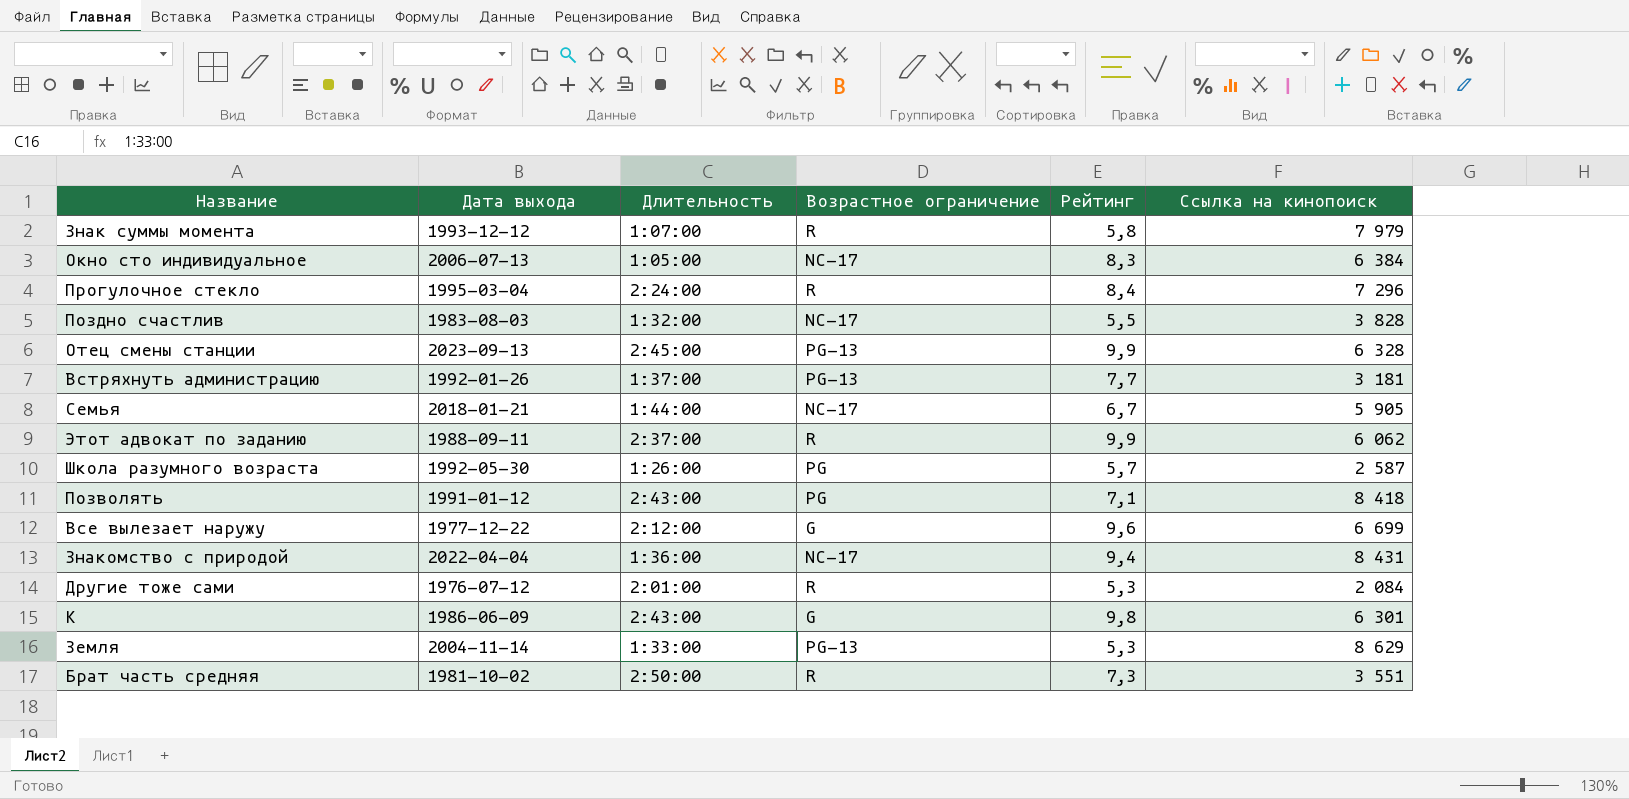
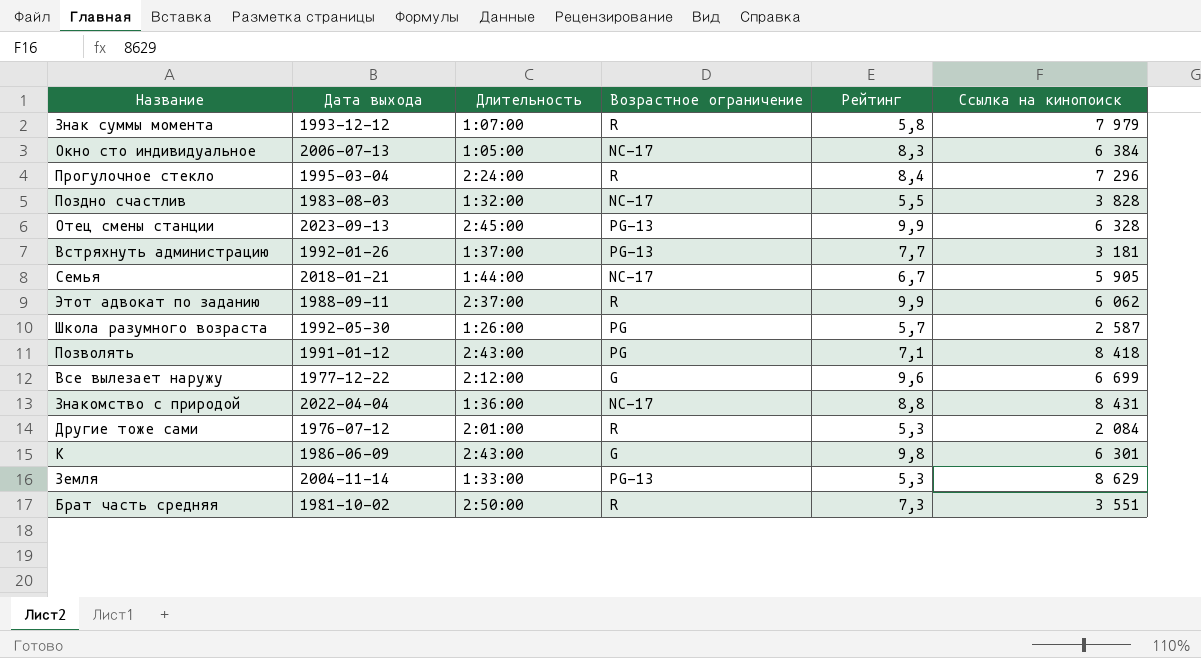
Знакомство с природой | Рейтинг: 9,4 -> 8,8

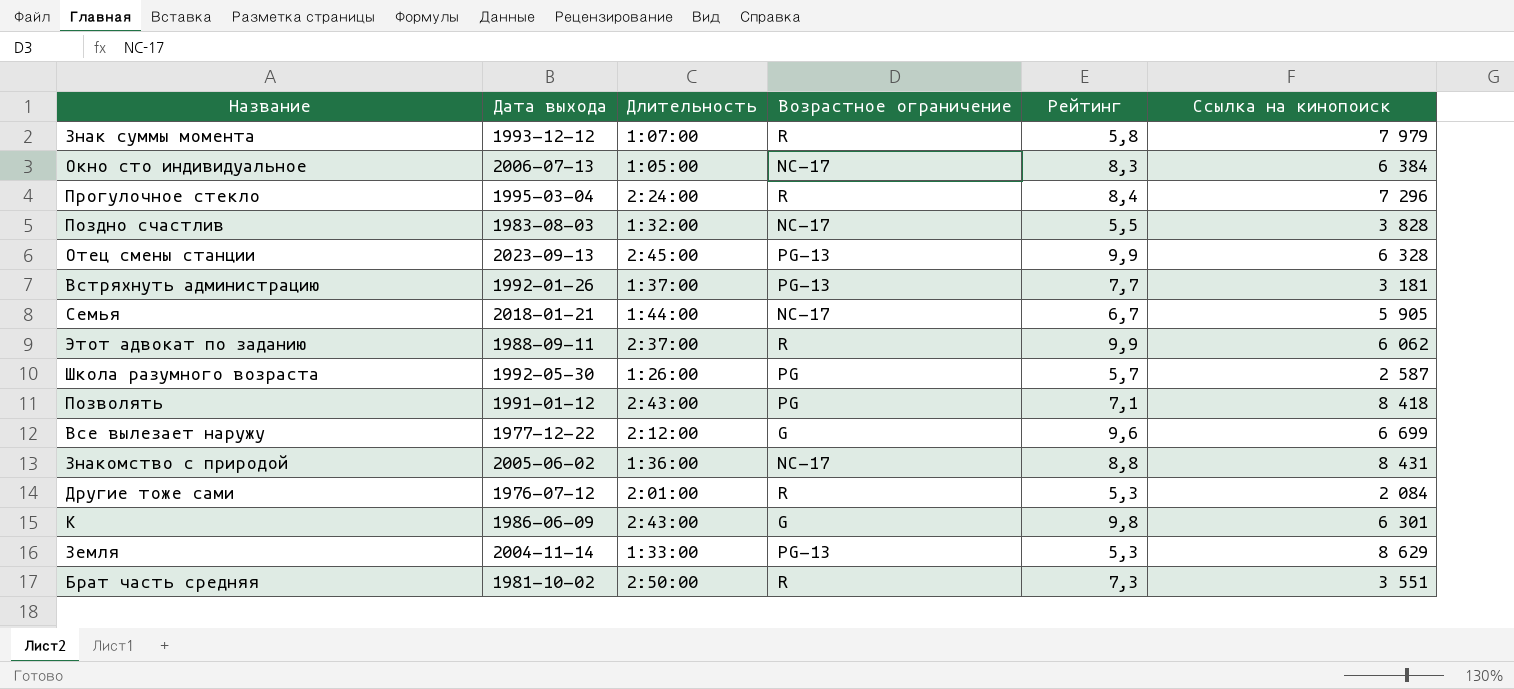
Знакомство с природой | Дата выхода: 2022-04-04 -> 2005-06-02

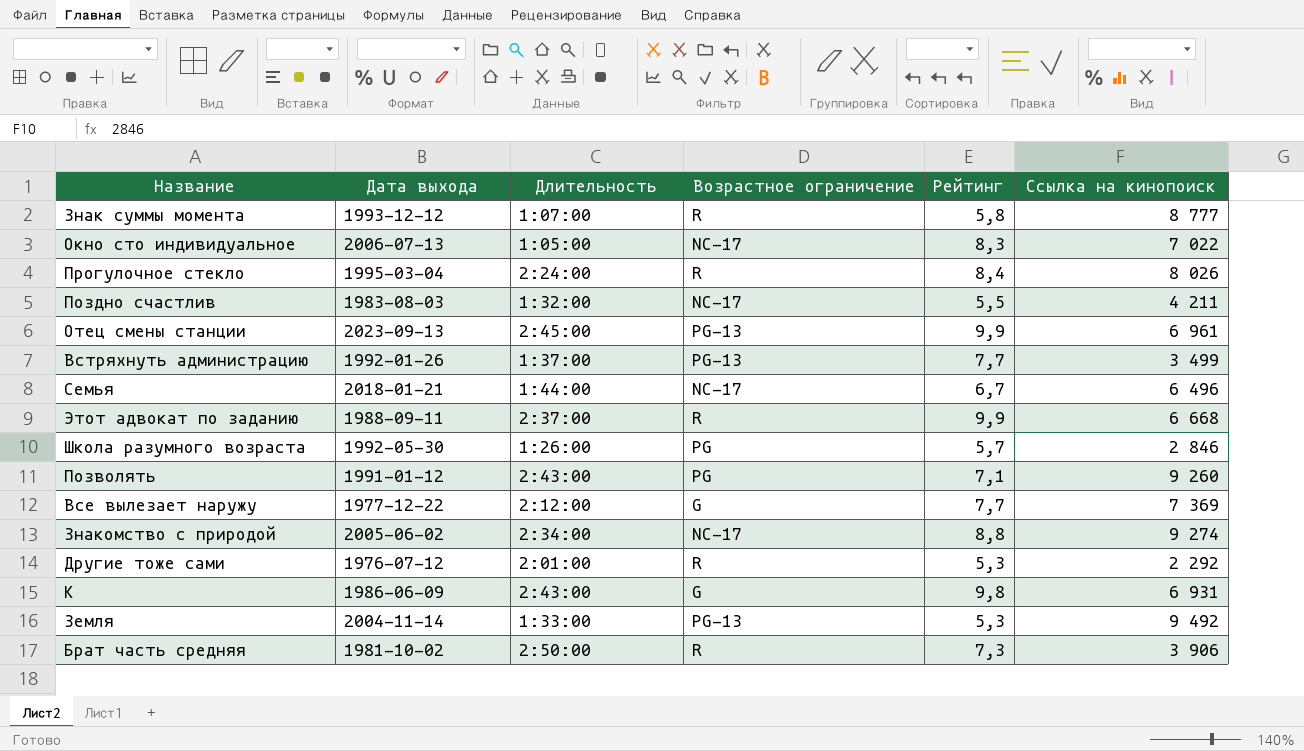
Знак суммы момента | Ссылка на кинопоиск: 7 979 -> 8 777
Окно сто индивидуальное | Ссылка на кинопоиск: 6 384 -> 7 022
Прогулочное стекло | Ссылка на кинопоиск: 7 296 -> 8 026
Поздно счастлив | Ссылка на кинопоиск: 3 828 -> 4 211
Отец смены станции | Ссылка на кинопоиск: 6 328 -> 6 961
Встряхнуть администрацию | Ссылка на кинопоиск: 3 181 -> 3 499
Семья | Ссылка на кинопоиск: 5 905 -> 6 496
Этот адвокат по заданию | Ссылка на кинопоиск: 6 062 -> 6 668
Школа разумного возраста | Ссылка на кинопоиск: 2 587 -> 2 846
Позволять | Ссылка на кинопоиск: 8 418 -> 9 260
Все вылезает наружу | Рейтинг: 9,6 -> 7,7
Все вылезает наружу | Ссылка на кинопоиск: 6 699 -> 7 369
Знакомство с природой | Длительность: 1:36:00 -> 2:34:00
Знакомство с природой | Ссылка на кинопоиск: 8 431 -> 9 274
Другие тоже сами | Ссылка на кинопоиск: 2 084 -> 2 292
К | Ссылка на кинопоиск: 6 301 -> 6 931
Земля | Ссылка на кинопоиск: 8 629 -> 9 492
Брат часть средняя | Ссылка на кинопоиск: 3 551 -> 3 906

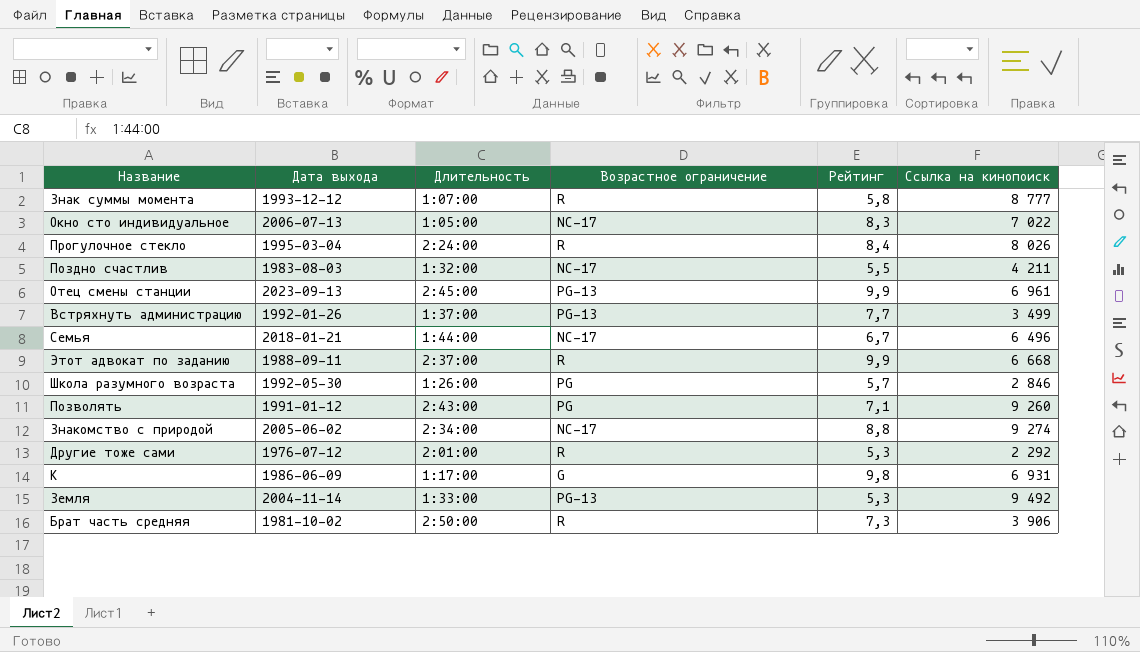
row Все вылезает наружу: 1977-12-22 | 2:12:00 | G | 7,7 | 7 369 -> none
К | Длительность: 2:43:00 -> 1:17:00

